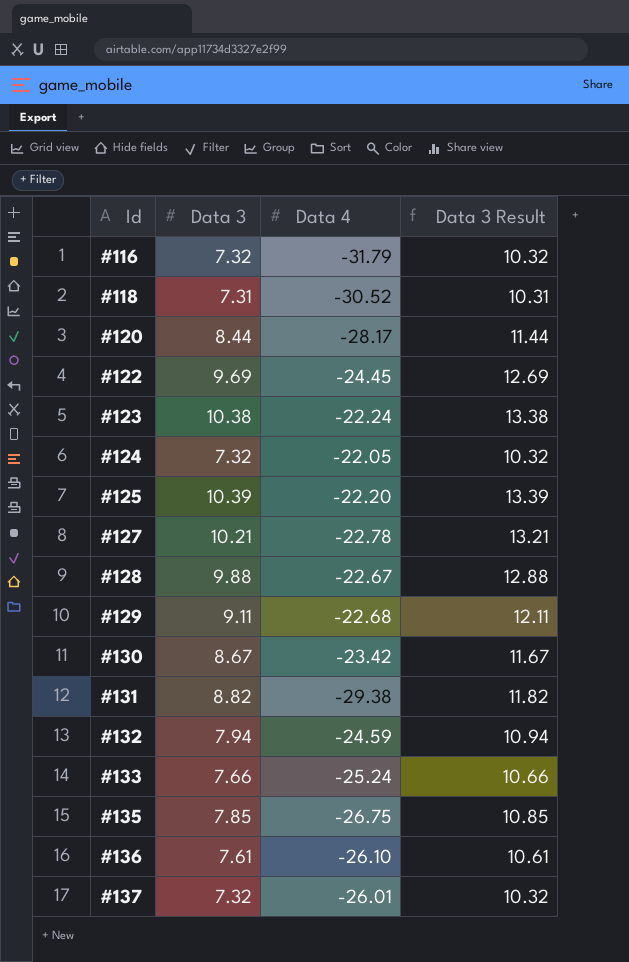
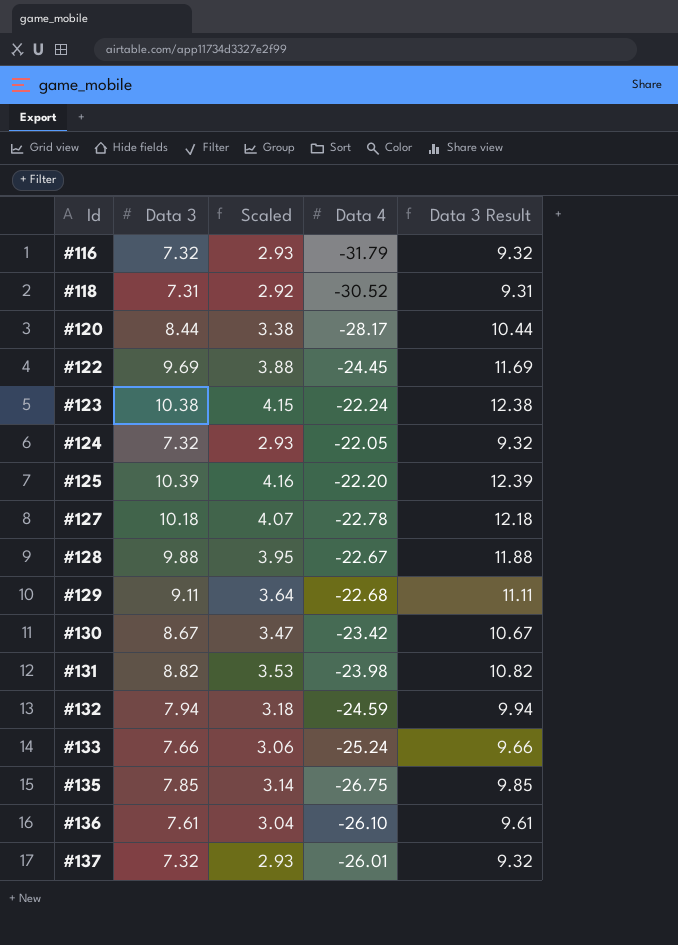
column Scaled | formula: none -> [Data 3] * 0.4
column Data 3 Result | formula: [Data 3] + 3 -> [Data 3] + 2
#127 | Data 3: 10.21 -> 10.18
#131 | Data 4: -29.38 -> -23.98

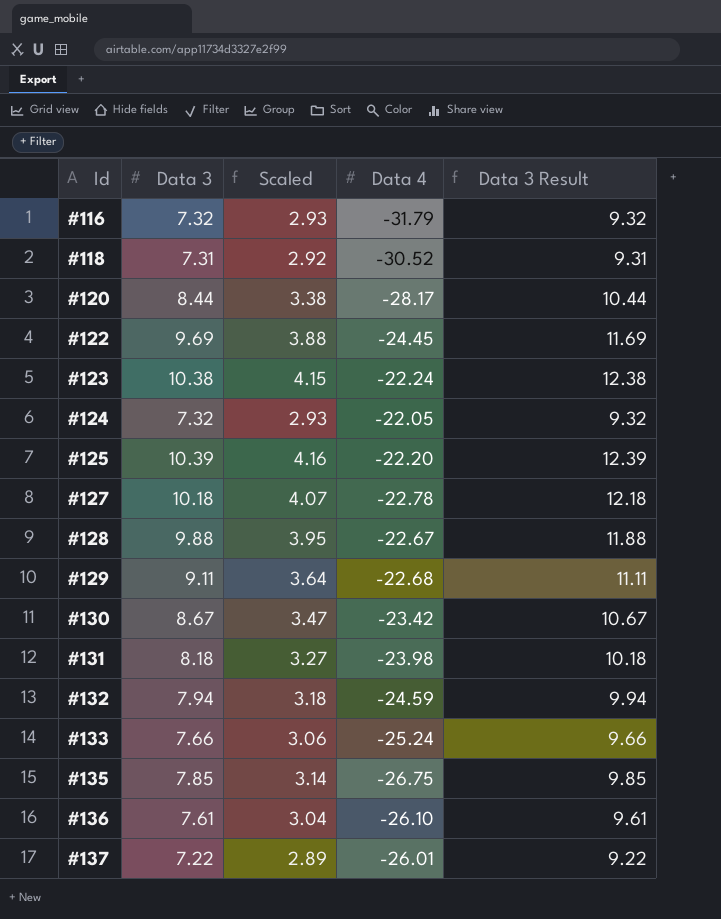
#131 | Data 3: 8.82 -> 8.18
#131 | Scaled: 3.53 -> 3.27
#131 | Data 3 Result: 10.82 -> 10.18
#137 | Data 3: 7.32 -> 7.22
#137 | Scaled: 2.93 -> 2.89
#137 | Data 3 Result: 9.32 -> 9.22

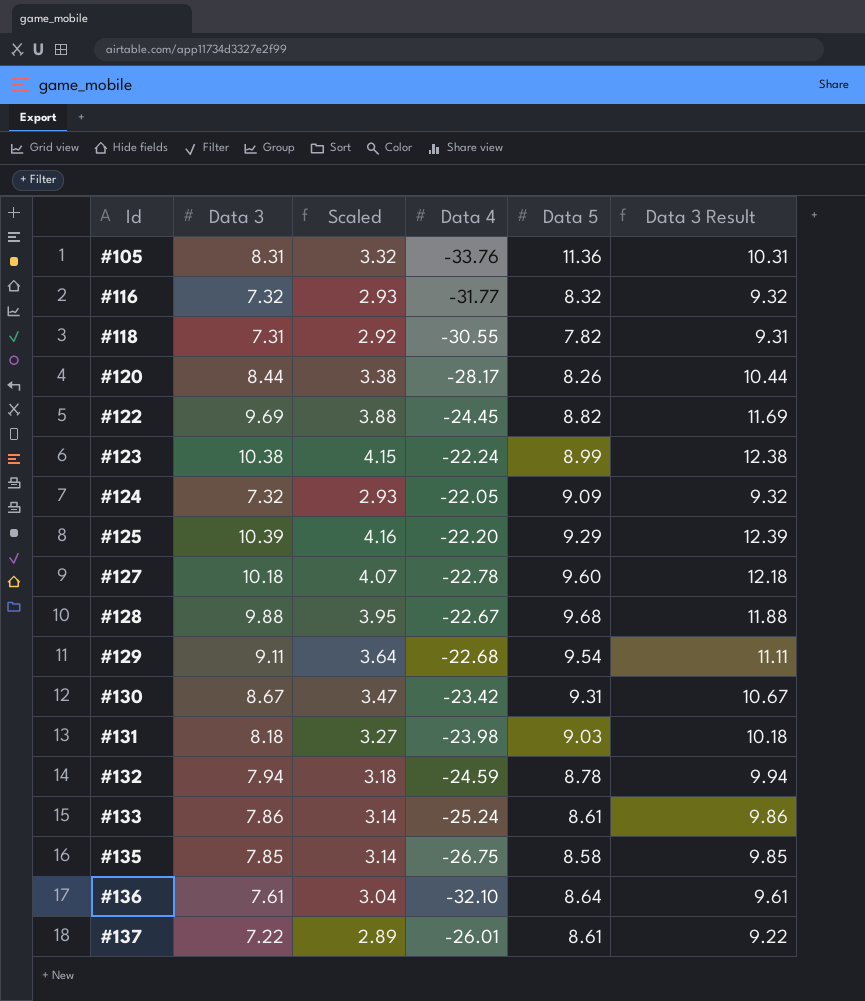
column Data 5 | position: none -> 5
row #105: none -> 8.31 | 3.32 | -33.76 | 11.36 | 10.31
#116 | Data 4: -31.79 -> -31.77
#118 | Data 4: -30.52 -> -30.55
#133 | Data 3: 7.66 -> 7.86
#133 | Scaled: 3.06 -> 3.14
#133 | Data 3 Result: 9.66 -> 9.86
#136 | Data 4: -26.10 -> -32.10

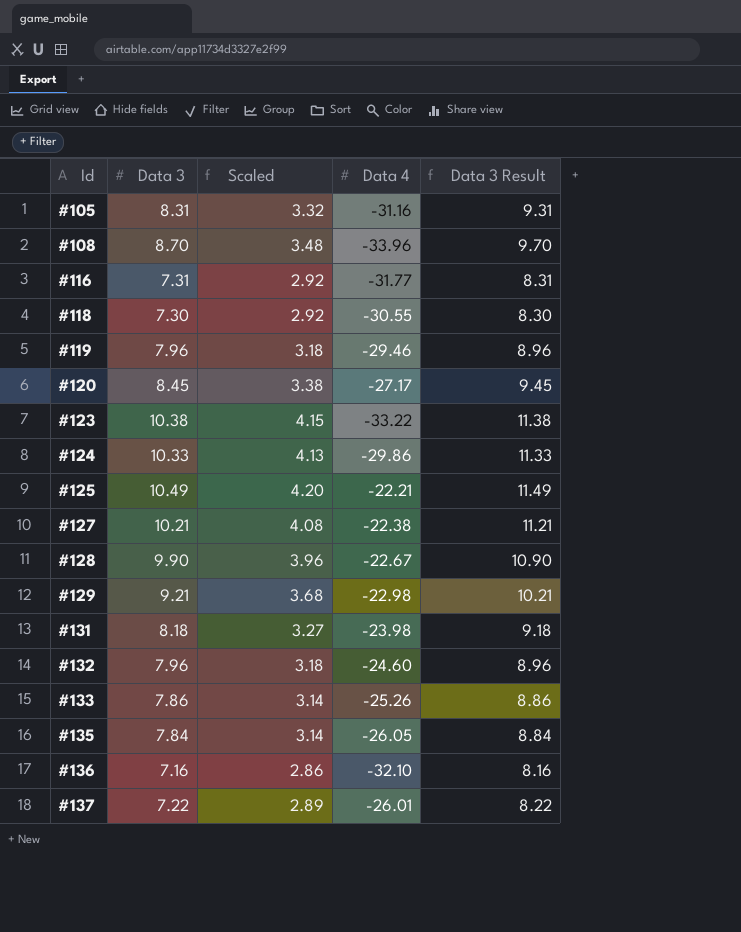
column Data 5 | position: 5 -> none
column Data 3 Result | formula: [Data 3] + 2 -> [Data 3] + 1
row #122: 9.69 | 3.88 | -24.45 | 8.82 | 11.69 -> none
row #130: 8.67 | 3.47 | -23.42 | 9.31 | 10.67 -> none
#105 | Data 4: -33.76 -> -31.16
row #108: none -> 8.70 | 3.48 | -33.96 | 9.70
#116 | Data 3: 7.32 -> 7.31
#116 | Scaled: 2.93 -> 2.92
#118 | Data 3: 7.31 -> 7.30
row #119: none -> 7.96 | 3.18 | -29.46 | 8.96
#120 | Data 3: 8.44 -> 8.45
#120 | Data 4: -28.17 -> -27.17
#123 | Data 4: -22.24 -> -33.22
#124 | Data 3: 7.32 -> 10.33
#124 | Scaled: 2.93 -> 4.13
#124 | Data 4: -22.05 -> -29.86
#125 | Data 3: 10.39 -> 10.49
#125 | Scaled: 4.16 -> 4.20
#125 | Data 4: -22.20 -> -22.21
#127 | Data 3: 10.18 -> 10.21
#127 | Scaled: 4.07 -> 4.08
#127 | Data 4: -22.78 -> -22.38
#128 | Data 3: 9.88 -> 9.90
#128 | Scaled: 3.95 -> 3.96
#129 | Data 3: 9.11 -> 9.21
#129 | Scaled: 3.64 -> 3.68
#129 | Data 4: -22.68 -> -22.98
#132 | Data 3: 7.94 -> 7.96
#132 | Data 4: -24.59 -> -24.60
#133 | Data 4: -25.24 -> -25.26
#135 | Data 3: 7.85 -> 7.84
#135 | Data 4: -26.75 -> -26.05
#136 | Data 3: 7.61 -> 7.16
#136 | Scaled: 3.04 -> 2.86

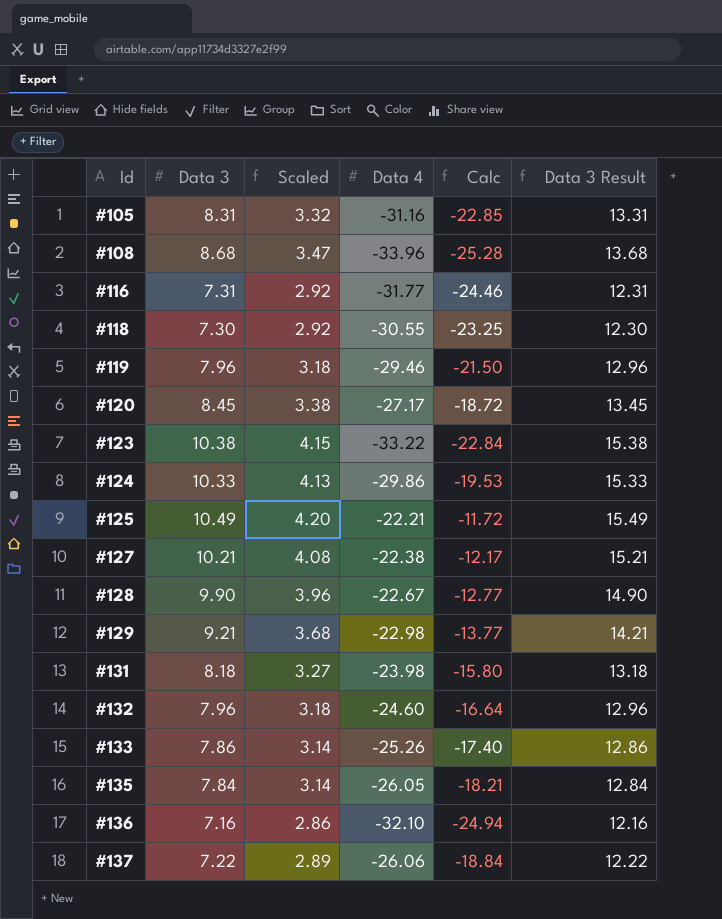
column Calc | formula: none -> [Data 3] + [Data 4]
column Data 3 Result | formula: [Data 3] + 1 -> [Data 3] + 5
#108 | Data 3: 8.70 -> 8.68
#108 | Scaled: 3.48 -> 3.47
#137 | Data 4: -26.01 -> -26.06

